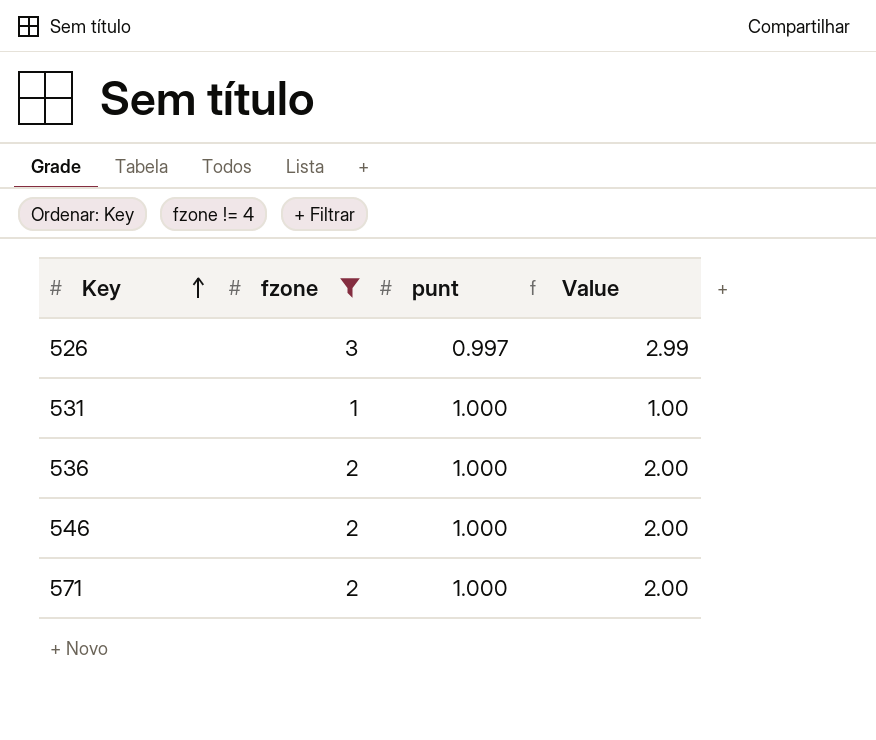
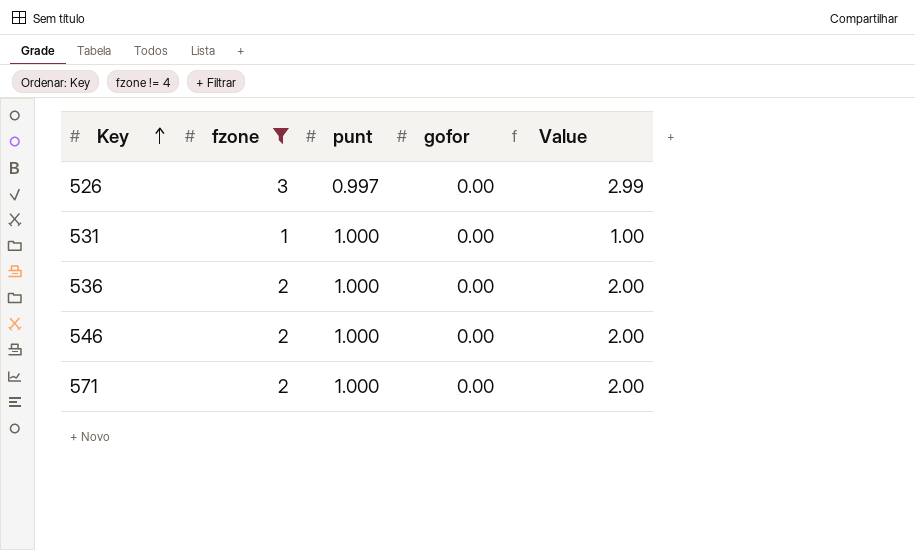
column gofor | position: none -> 4

